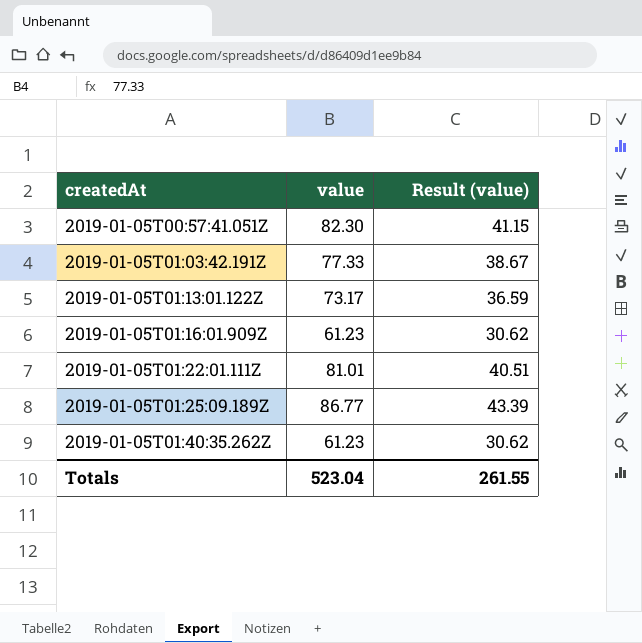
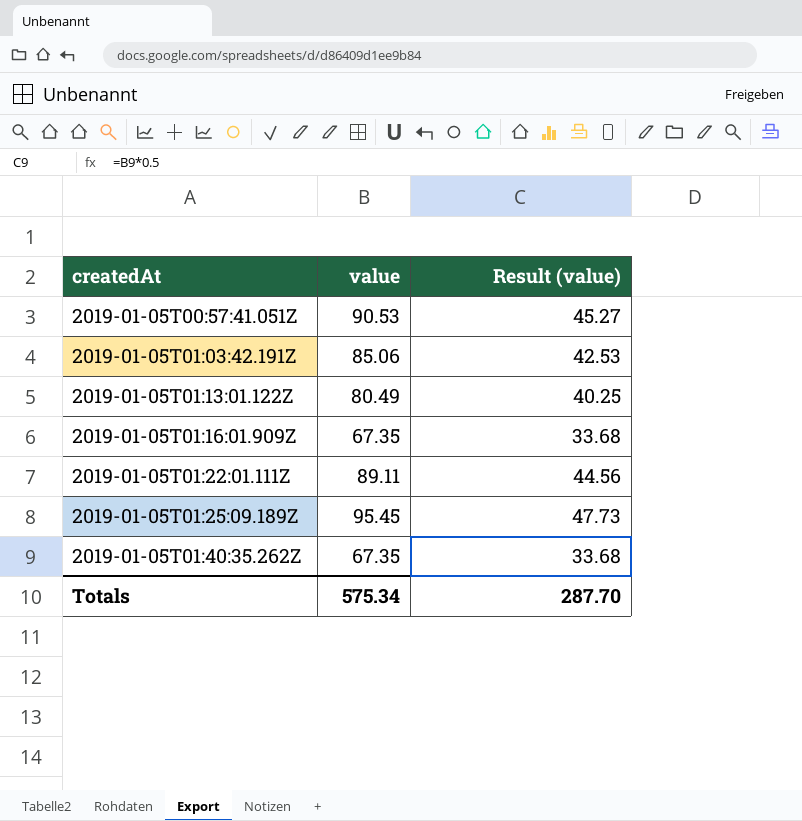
2019-01-05T00:57:41.051Z | value: 82.30 -> 90.53
2019-01-05T00:57:41.051Z | Result (value): 41.15 -> 45.27
2019-01-05T01:03:42.191Z | value: 77.33 -> 85.06
2019-01-05T01:03:42.191Z | Result (value): 38.67 -> 42.53
2019-01-05T01:13:01.122Z | value: 73.17 -> 80.49
2019-01-05T01:13:01.122Z | Result (value): 36.59 -> 40.25
2019-01-05T01:16:01.909Z | value: 61.23 -> 67.35
2019-01-05T01:16:01.909Z | Result (value): 30.62 -> 33.68
2019-01-05T01:22:01.111Z | value: 81.01 -> 89.11
2019-01-05T01:22:01.111Z | Result (value): 40.51 -> 44.56
2019-01-05T01:25:09.189Z | value: 86.77 -> 95.45
2019-01-05T01:25:09.189Z | Result (value): 43.39 -> 47.73
2019-01-05T01:40:35.262Z | value: 61.23 -> 67.35
2019-01-05T01:40:35.262Z | Result (value): 30.62 -> 33.68
Totals | value: 523.04 -> 575.34
Totals | Result (value): 261.55 -> 287.70

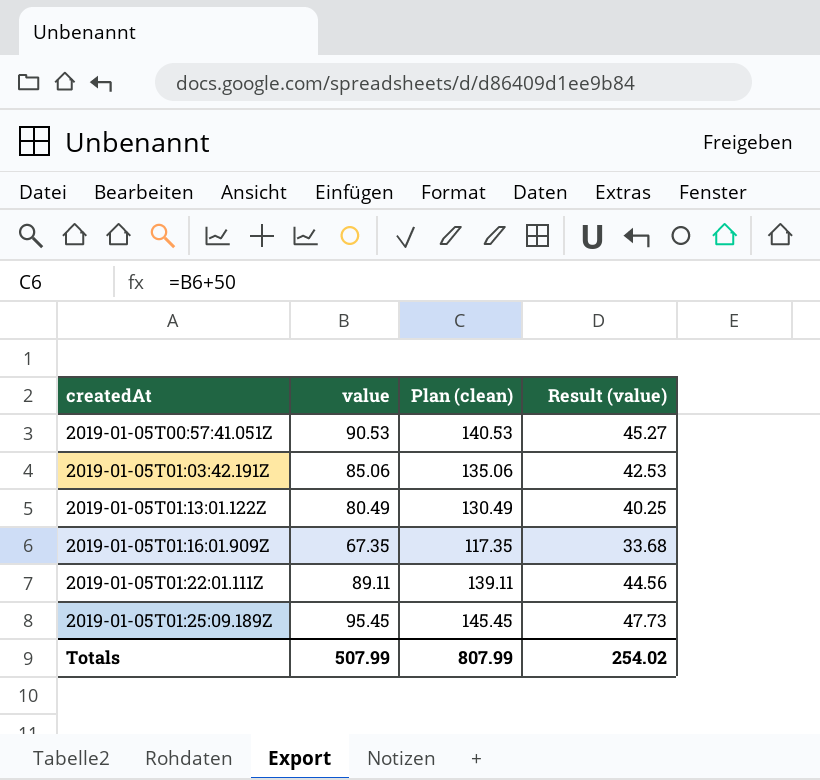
column Plan (clean) | formula: none -> [value] + 50
row 2019-01-05T01:40:35.262Z: 67.35 | 33.68 -> none
Totals | value: 575.34 -> 507.99
Totals | Result (value): 287.70 -> 254.02

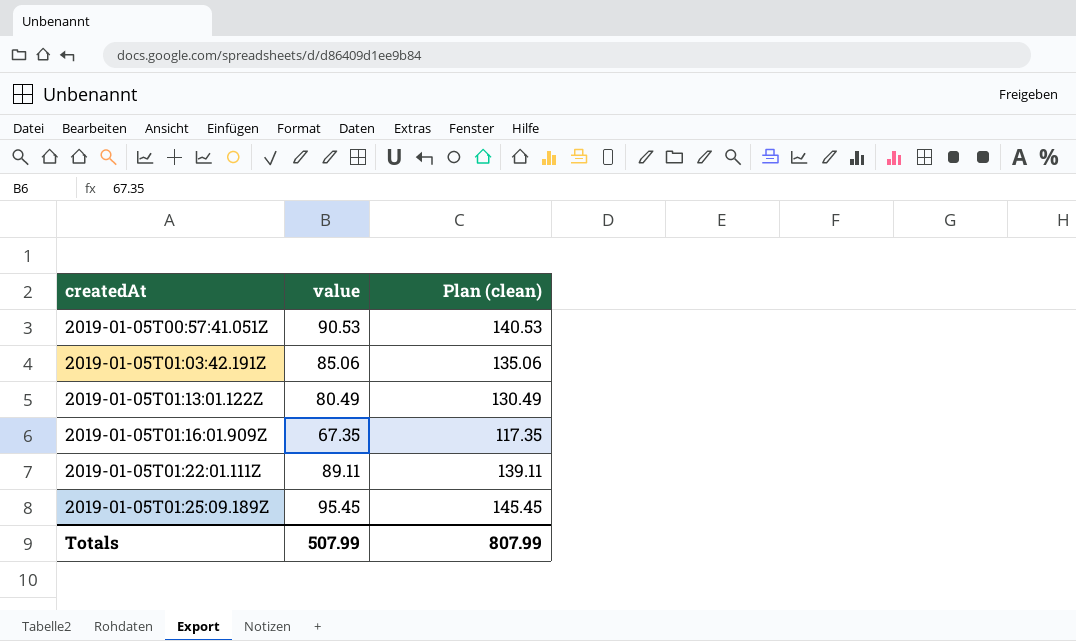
column Result (value) | formula: [value] * 0.5 -> none

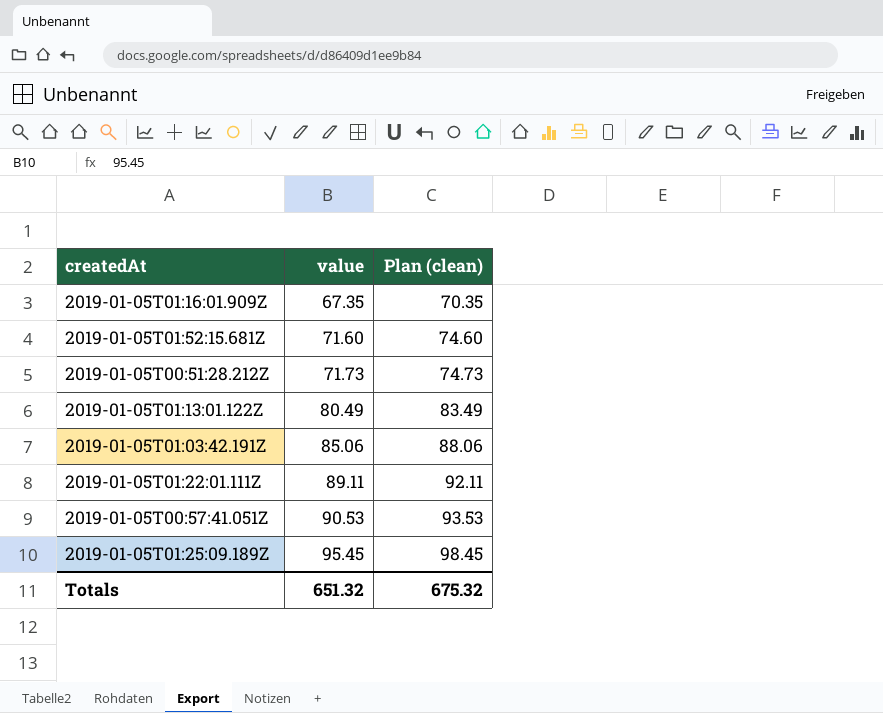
row order: createdAt ascending -> value ascending
column Plan (clean) | formula: [value] + 50 -> [value] + 3
row 2019-01-05T01:52:15.681Z: none -> 71.60 | 74.60
row 2019-01-05T00:51:28.212Z: none -> 71.73 | 74.73
Totals | value: 507.99 -> 651.32
Totals | Plan (clean): 807.99 -> 675.32

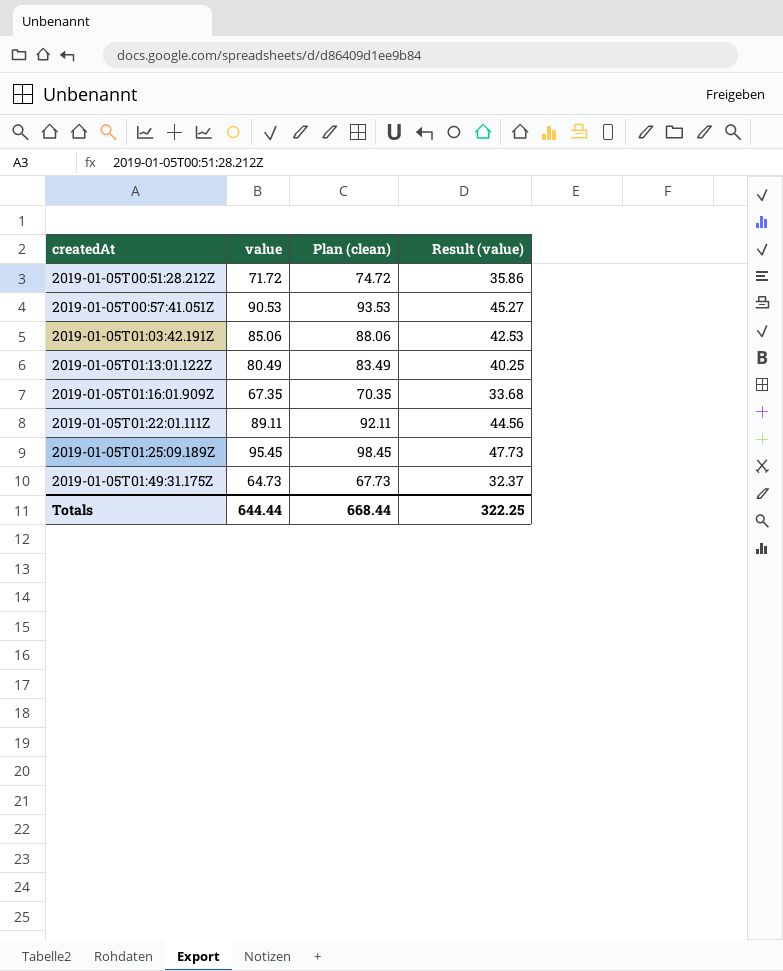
row order: value ascending -> createdAt ascending
column Result (value) | formula: none -> [value] * 0.5
row 2019-01-05T01:52:15.681Z: 71.60 | 74.60 -> none
2019-01-05T00:51:28.212Z | value: 71.73 -> 71.72
2019-01-05T00:51:28.212Z | Plan (clean): 74.73 -> 74.72
row 2019-01-05T01:49:31.175Z: none -> 64.73 | 67.73 | 32.37
Totals | value: 651.32 -> 644.44
Totals | Plan (clean): 675.32 -> 668.44

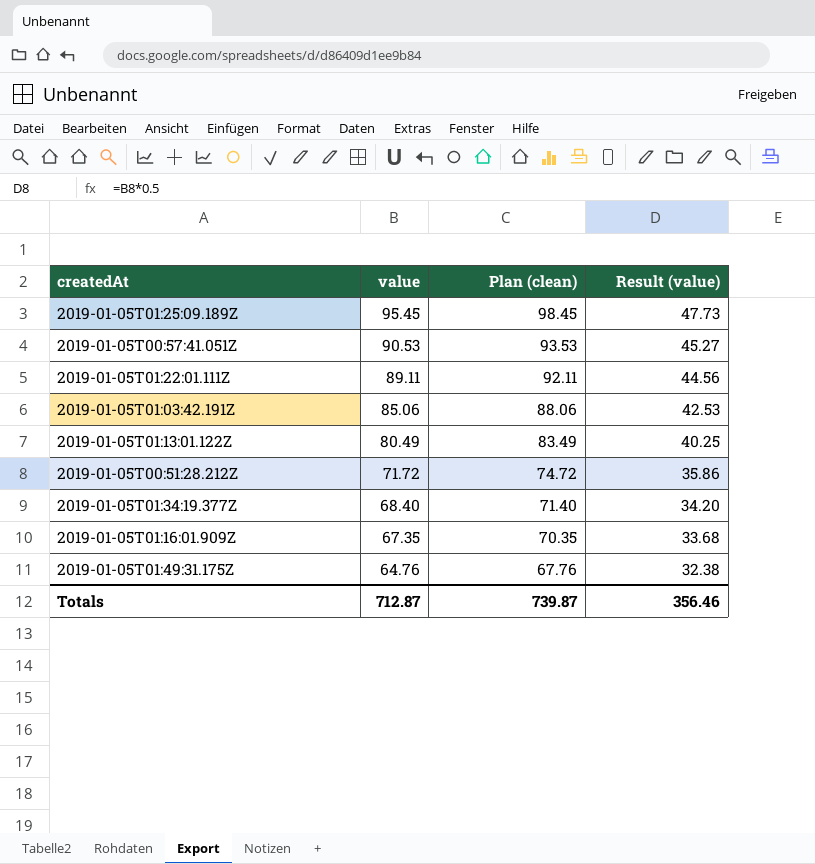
row order: createdAt ascending -> value descending
row 2019-01-05T01:34:19.377Z: none -> 68.40 | 71.40 | 34.20
2019-01-05T01:49:31.175Z | value: 64.73 -> 64.76
2019-01-05T01:49:31.175Z | Plan (clean): 67.73 -> 67.76
2019-01-05T01:49:31.175Z | Result (value): 32.37 -> 32.38
Totals | value: 644.44 -> 712.87
Totals | Plan (clean): 668.44 -> 739.87
Totals | Result (value): 322.25 -> 356.46

